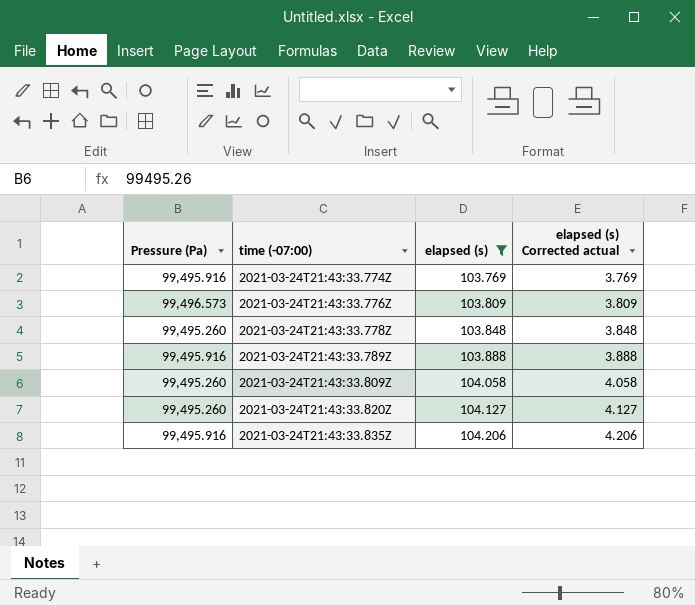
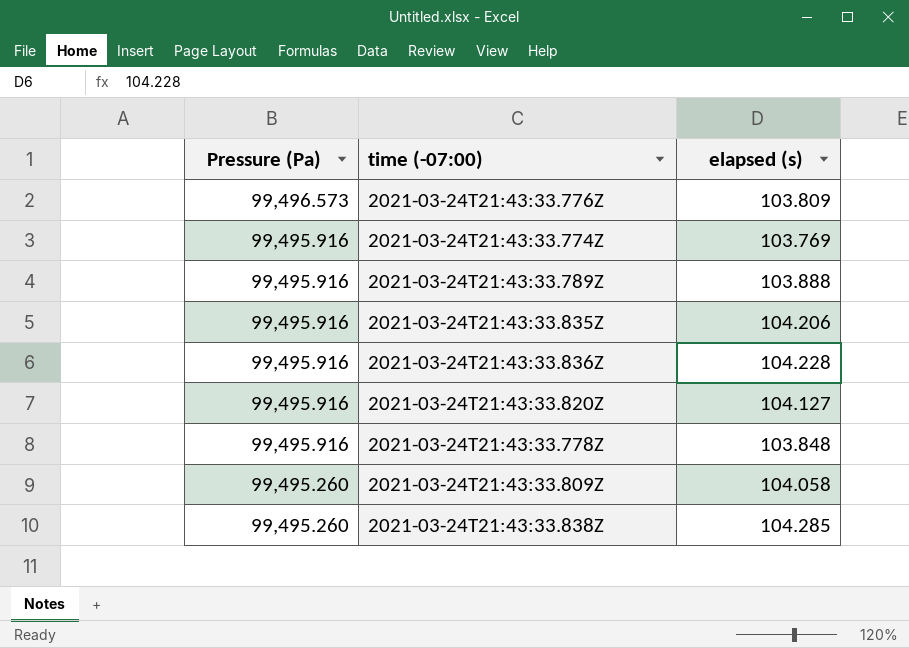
filter: elapsed (s) <= 104.206 -> none
row order: time (-07:00) ascending -> Pressure (Pa) descending
column elapsed (s) Corrected actual | formula: [elapsed (s)] - 100 -> none
2021-03-24T21:43:33.820Z | Pressure (Pa): 99,495.260 -> 99,495.916
2021-03-24T21:43:33.778Z | Pressure (Pa): 99,495.260 -> 99,495.916

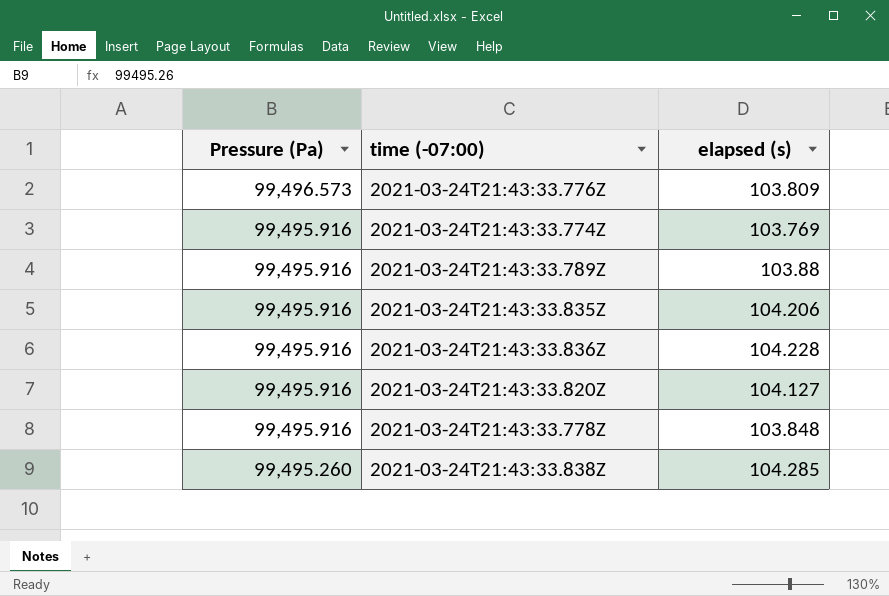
row 2021-03-24T21:43:33.809Z: 99,495.260 | 104.058 -> none
2021-03-24T21:43:33.789Z | elapsed (s): 103.888 -> 103.88

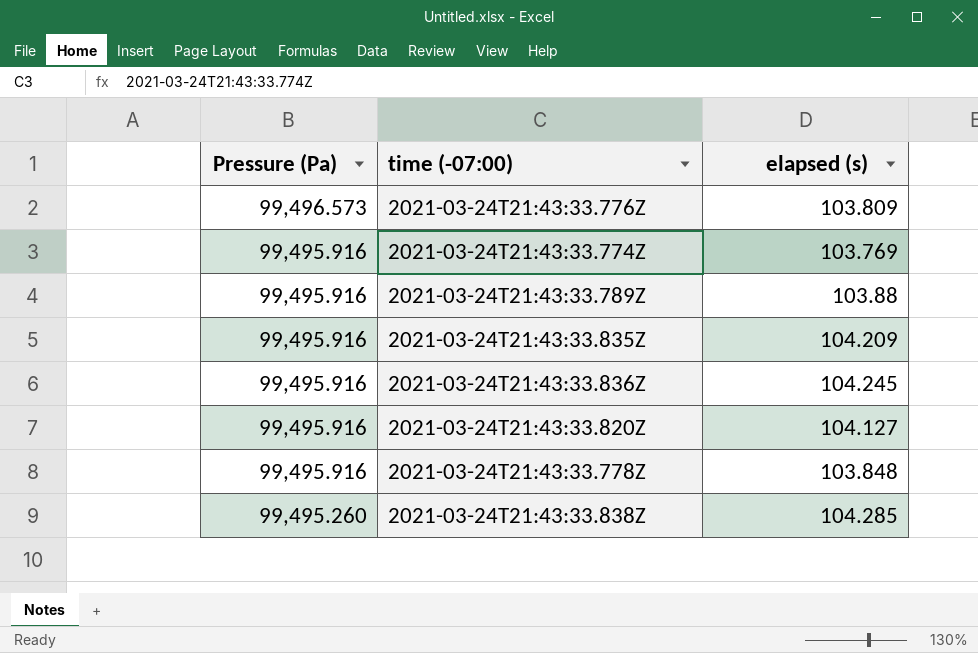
2021-03-24T21:43:33.835Z | elapsed (s): 104.206 -> 104.209
2021-03-24T21:43:33.836Z | elapsed (s): 104.228 -> 104.245

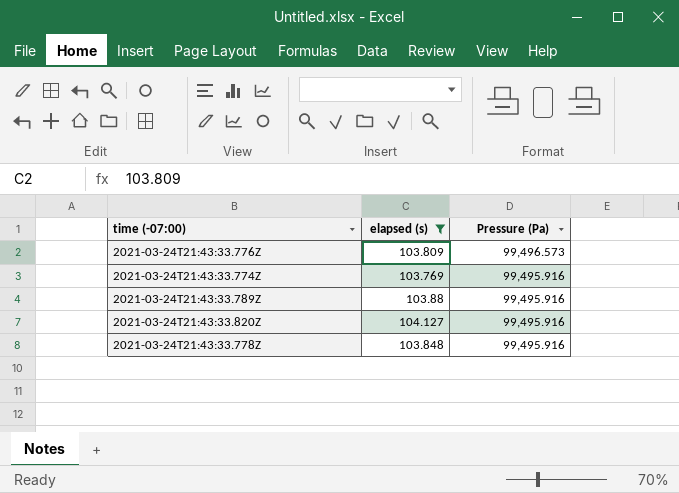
filter: none -> elapsed (s) <= 104.127
column Pressure (Pa) | position: 1 -> 3

